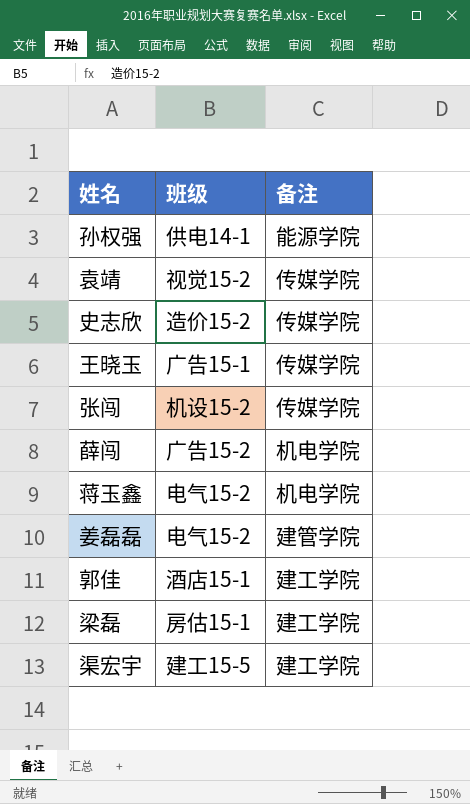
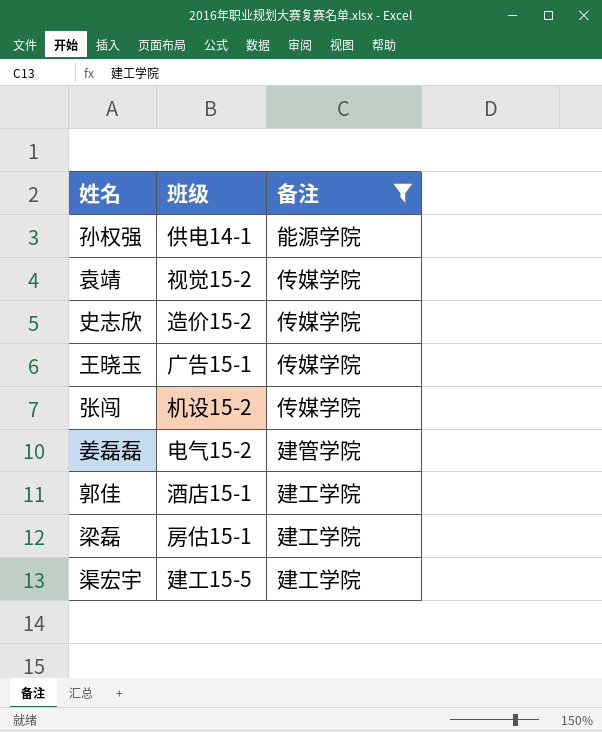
filter: none -> 备注 != 机电学院

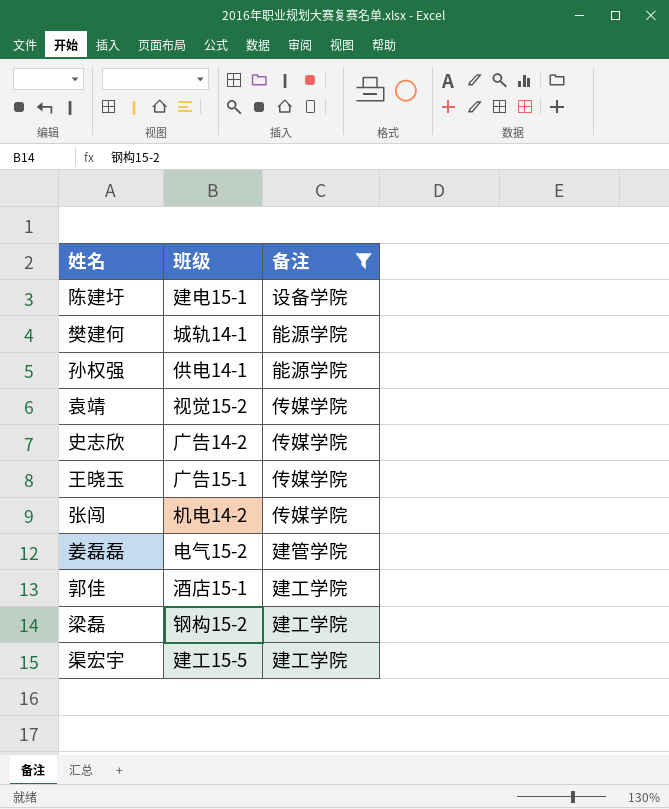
row 陈建圩: none -> 建电15-1 | 设备学院
row 樊建何: none -> 城轨14-1 | 能源学院
史志欣 | 班级: 造价15-2 -> 广告14-2
张闯 | 班级: 机设15-2 -> 机电14-2
梁磊 | 班级: 房估15-1 -> 钢构15-2

